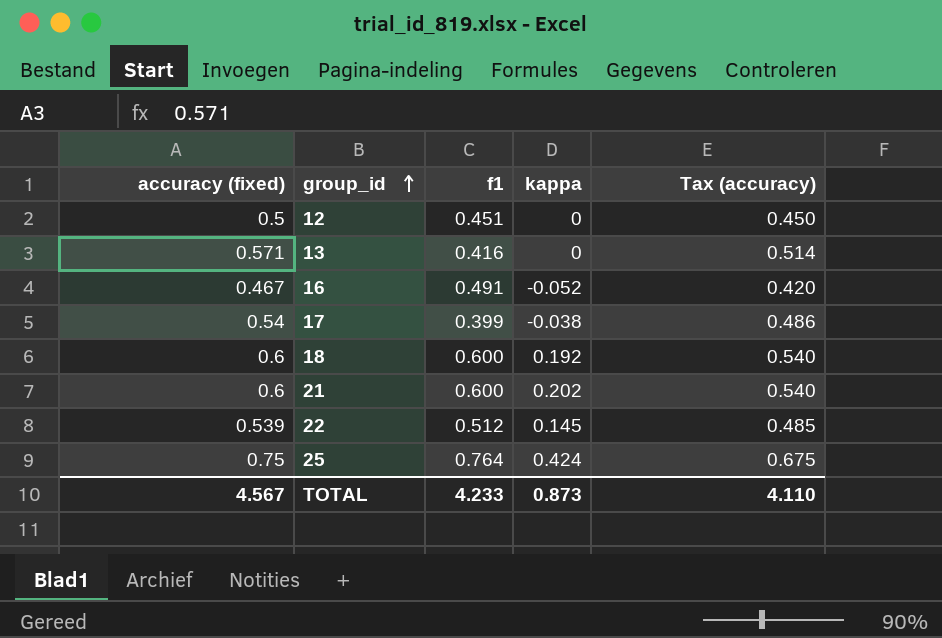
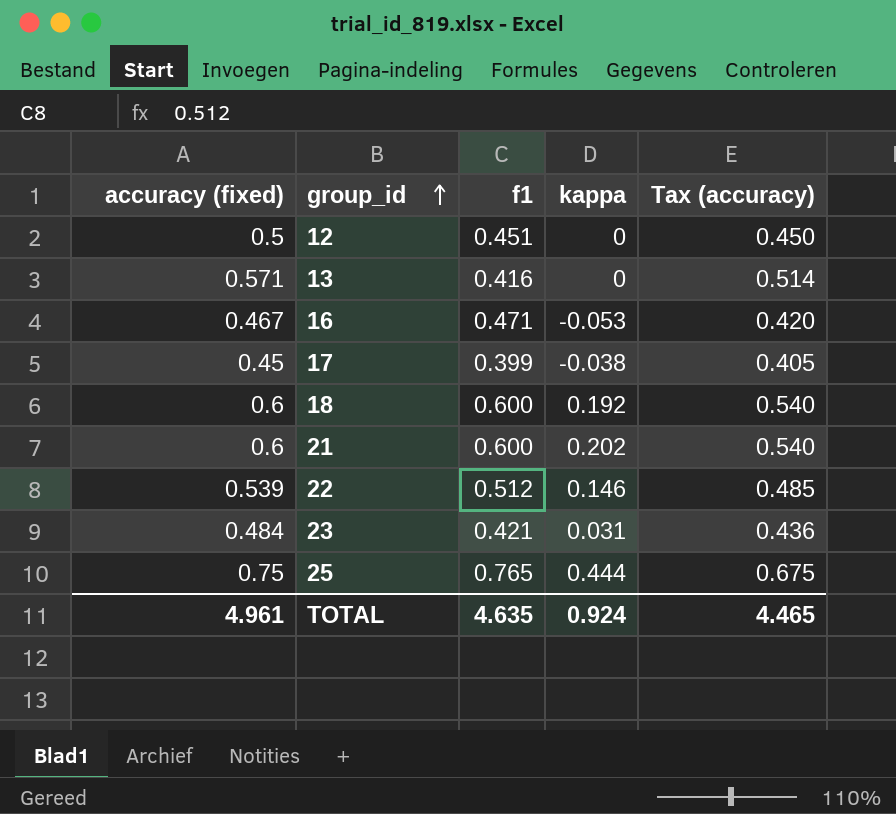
16 | f1: 0.491 -> 0.471
16 | kappa: -0.052 -> -0.053
17 | accuracy (fixed): 0.54 -> 0.45
17 | Tax (accuracy): 0.486 -> 0.405
22 | kappa: 0.145 -> 0.146
row 23: none -> 0.484 | 0.421 | 0.031 | 0.436
25 | f1: 0.764 -> 0.765
25 | kappa: 0.424 -> 0.444
TOTAL | accuracy (fixed): 4.567 -> 4.961
TOTAL | f1: 4.233 -> 4.635
TOTAL | kappa: 0.873 -> 0.924
TOTAL | Tax (accuracy): 4.110 -> 4.465

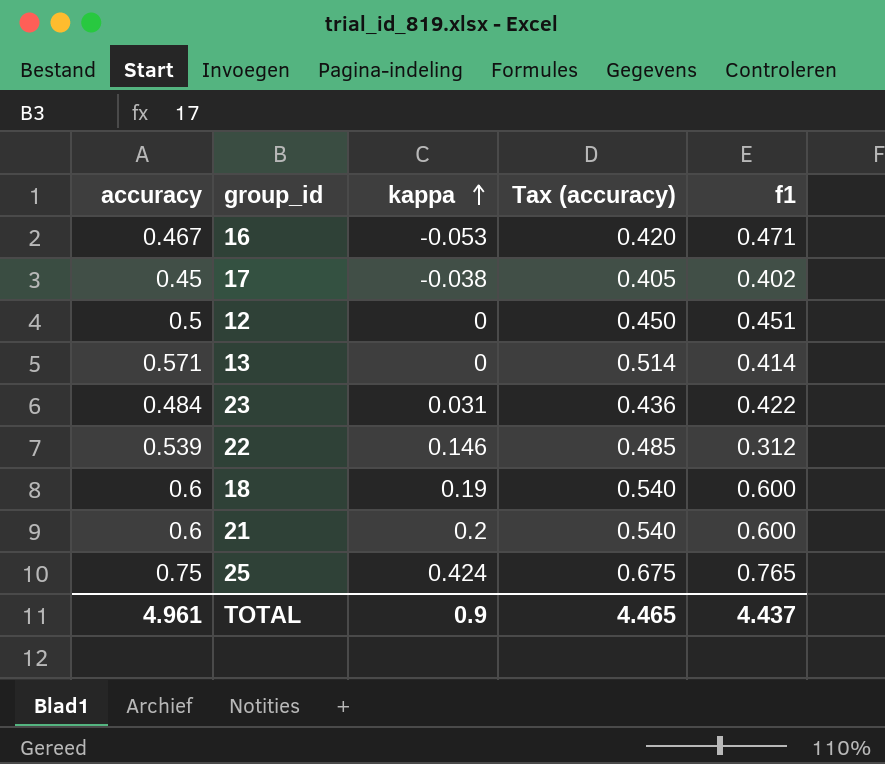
row order: group_id ascending -> kappa ascending
column name: accuracy (fixed) -> accuracy
column f1 | position: 3 -> 5
17 | f1: 0.399 -> 0.402
13 | f1: 0.416 -> 0.414
23 | f1: 0.421 -> 0.422
22 | f1: 0.512 -> 0.312
18 | kappa: 0.192 -> 0.19
21 | kappa: 0.202 -> 0.2
25 | kappa: 0.444 -> 0.424
TOTAL | kappa: 0.924 -> 0.9
TOTAL | f1: 4.635 -> 4.437

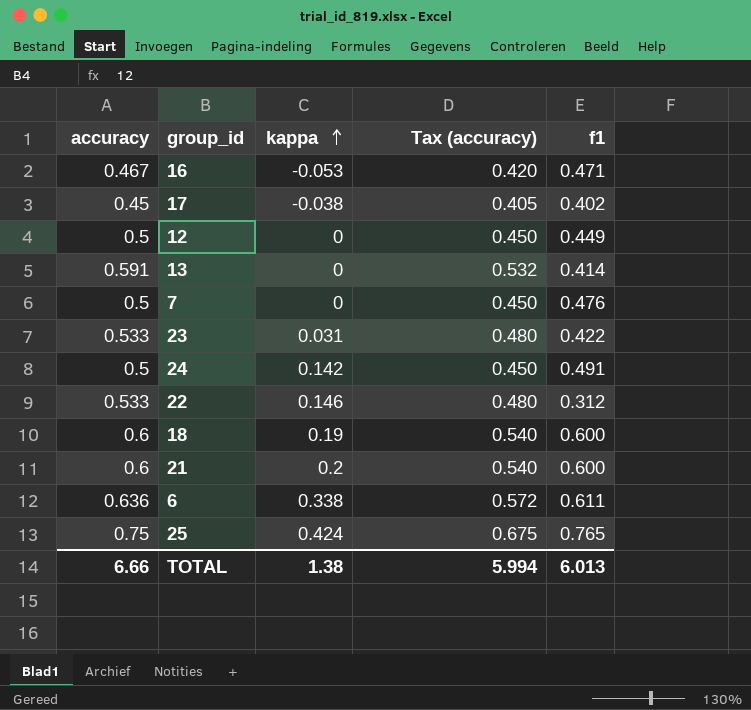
12 | f1: 0.451 -> 0.449
13 | accuracy: 0.571 -> 0.591
13 | Tax (accuracy): 0.514 -> 0.532
row 7: none -> 0.5 | 0 | 0.450 | 0.476
23 | accuracy: 0.484 -> 0.533
23 | Tax (accuracy): 0.436 -> 0.480
row 24: none -> 0.5 | 0.142 | 0.450 | 0.491
22 | accuracy: 0.539 -> 0.533
22 | Tax (accuracy): 0.485 -> 0.480
row 6: none -> 0.636 | 0.338 | 0.572 | 0.611
TOTAL | accuracy: 4.961 -> 6.66
TOTAL | kappa: 0.9 -> 1.38
TOTAL | Tax (accuracy): 4.465 -> 5.994
TOTAL | f1: 4.437 -> 6.013

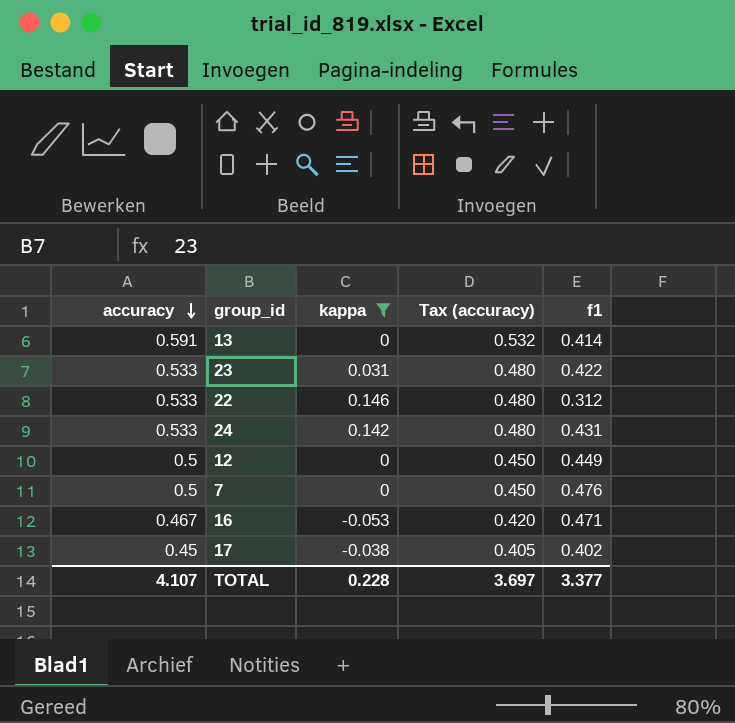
filter: none -> kappa <= 0.146
row order: kappa ascending -> accuracy descending
24 | accuracy: 0.5 -> 0.533
24 | Tax (accuracy): 0.450 -> 0.480
24 | f1: 0.491 -> 0.431
TOTAL | accuracy: 6.66 -> 4.107
TOTAL | kappa: 1.38 -> 0.228
TOTAL | Tax (accuracy): 5.994 -> 3.697
TOTAL | f1: 6.013 -> 3.377

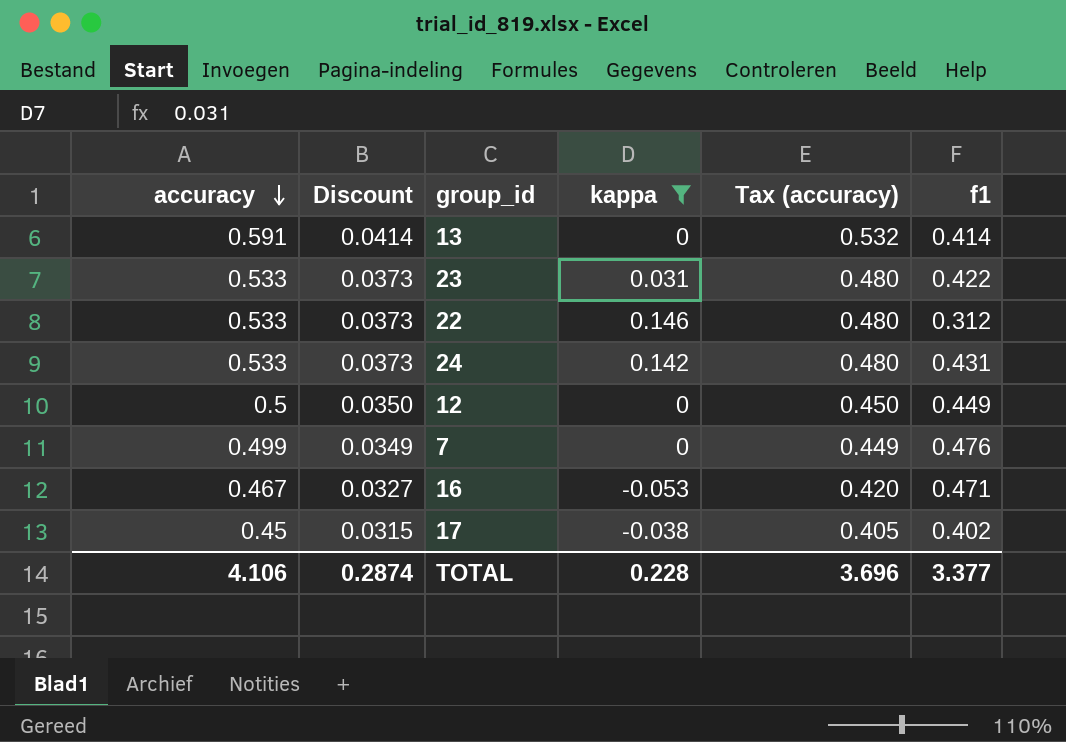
column Discount | formula: none -> [accuracy] * 0.07
7 | accuracy: 0.5 -> 0.499
7 | Tax (accuracy): 0.450 -> 0.449
TOTAL | accuracy: 4.107 -> 4.106
TOTAL | Tax (accuracy): 3.697 -> 3.696

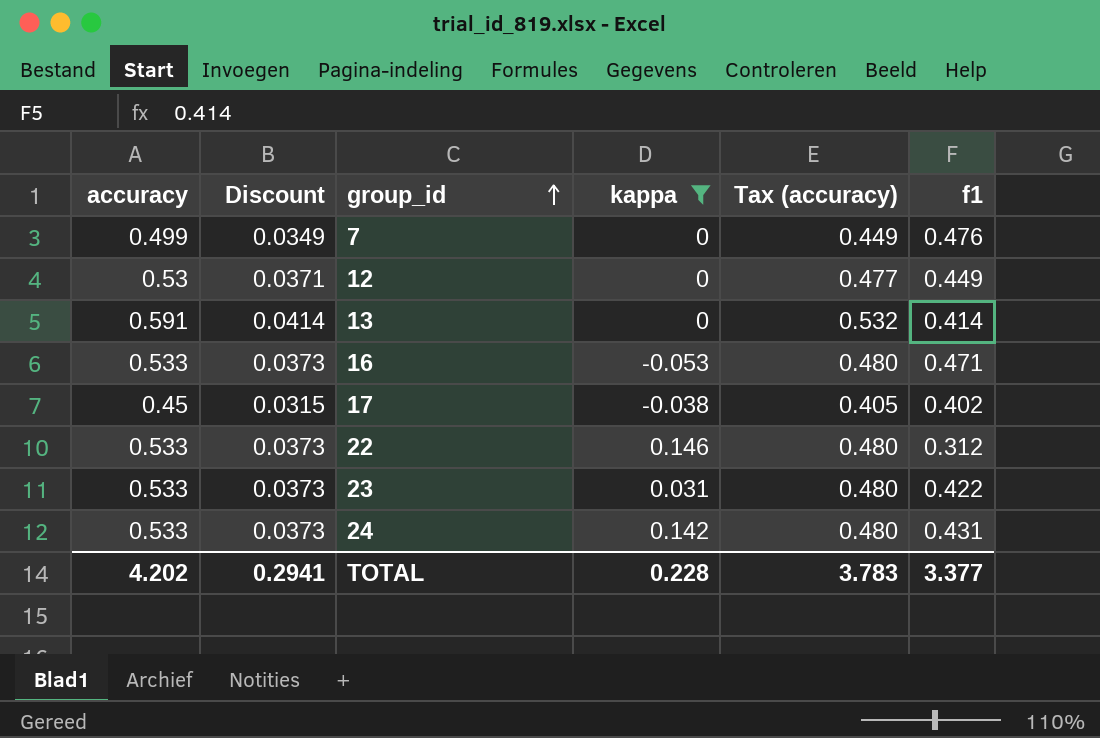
row order: accuracy descending -> group_id ascending
12 | accuracy: 0.5 -> 0.53
12 | Discount: 0.0350 -> 0.0371
12 | Tax (accuracy): 0.450 -> 0.477
16 | accuracy: 0.467 -> 0.533
16 | Discount: 0.0327 -> 0.0373
16 | Tax (accuracy): 0.420 -> 0.480
TOTAL | accuracy: 4.106 -> 4.202
TOTAL | Discount: 0.2874 -> 0.2941
TOTAL | Tax (accuracy): 3.696 -> 3.783

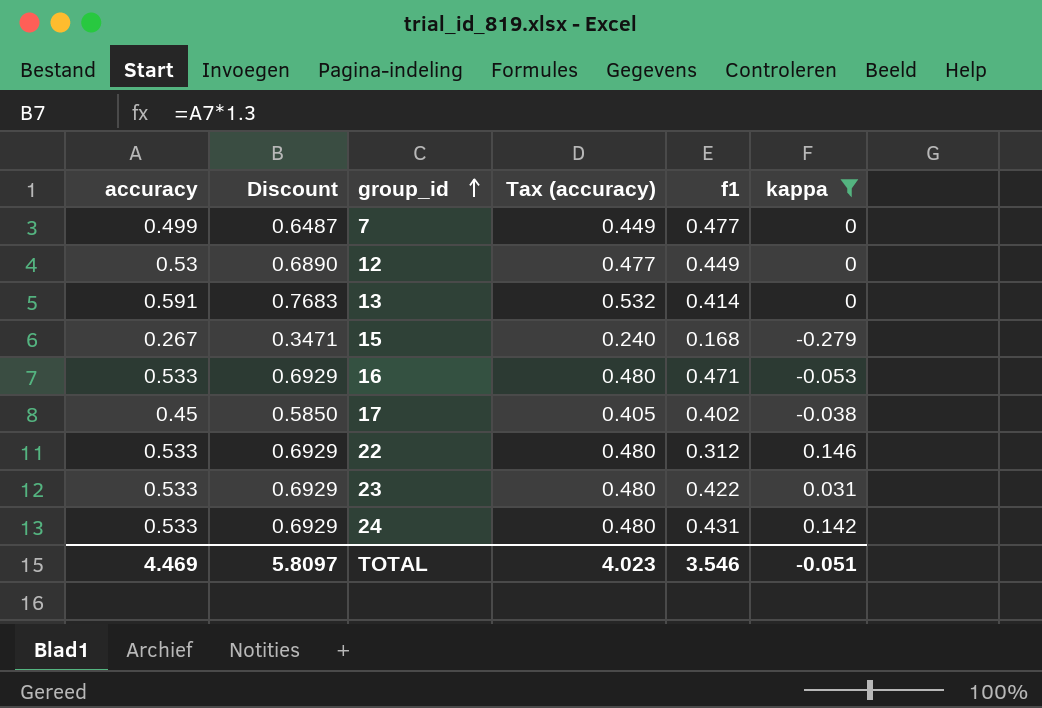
column Discount | formula: [accuracy] * 0.07 -> [accuracy] * 1.3
column kappa | position: 4 -> 6
7 | f1: 0.476 -> 0.477
row 15: none -> 0.267 | 0.3471 | 0.240 | 0.168 | -0.279
TOTAL | accuracy: 4.202 -> 4.469
TOTAL | Discount: 0.2941 -> 5.8097
TOTAL | Tax (accuracy): 3.783 -> 4.023
TOTAL | f1: 3.377 -> 3.546
TOTAL | kappa: 0.228 -> -0.051

